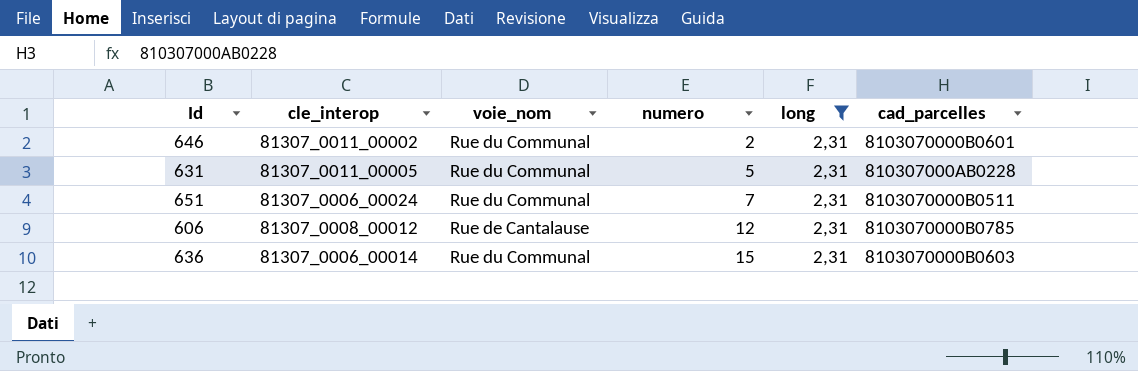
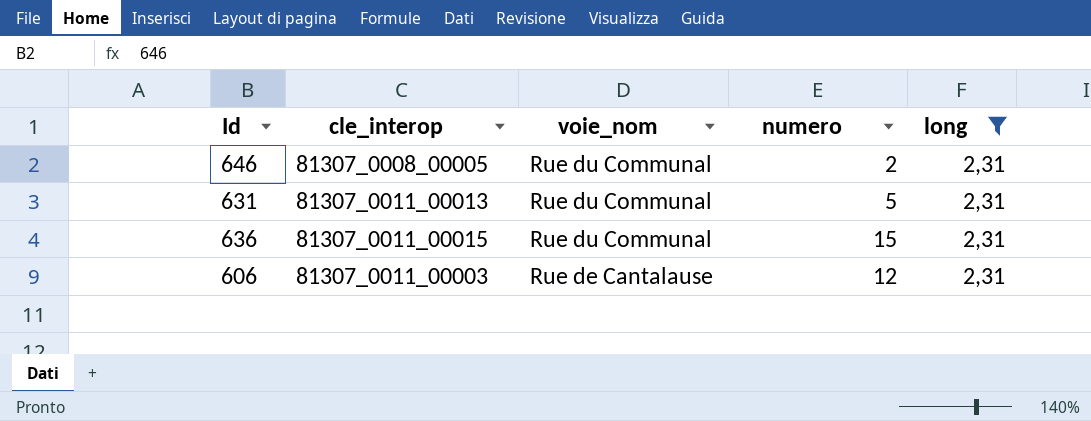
row order: numero ascending -> voie_nom descending
column cad_parcelles | position: 6 -> none
row 651: 81307_0006_00024 | Rue du Communal | 7 | 2,31 | 8103070000B0511 -> none
646 | cle_interop: 81307_0011_00002 -> 81307_0008_00005
631 | cle_interop: 81307_0011_00005 -> 81307_0011_00013
636 | cle_interop: 81307_0006_00014 -> 81307_0011_00015
606 | cle_interop: 81307_0008_00012 -> 81307_0011_00003

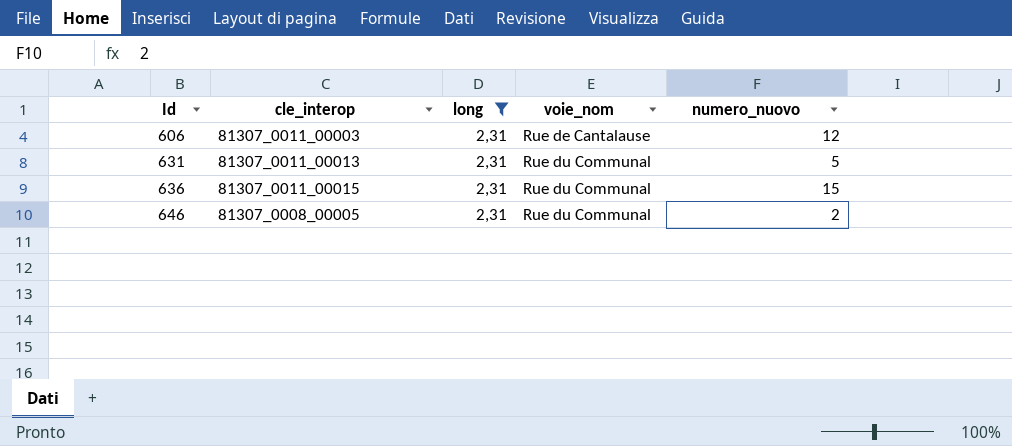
row order: voie_nom descending -> Id ascending
column long | position: 5 -> 3
column name: numero -> numero_nuovo

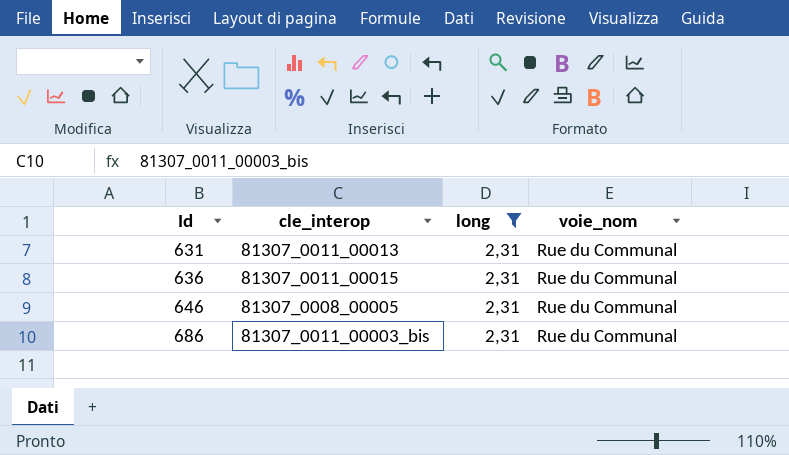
column numero_nuovo | position: 5 -> none
row 606: 81307_0011_00003 | 2,31 | Rue de Cantalause | 12 -> none
row 686: none -> 81307_0011_00003_bis | 2,31 | Rue du Communal

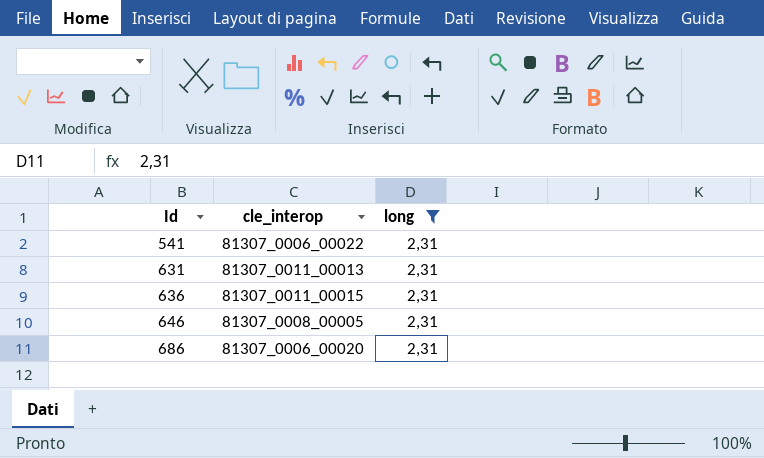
column voie_nom | position: 4 -> none
row 541: none -> 81307_0006_00022 | 2,31
686 | cle_interop: 81307_0011_00003_bis -> 81307_0006_00020

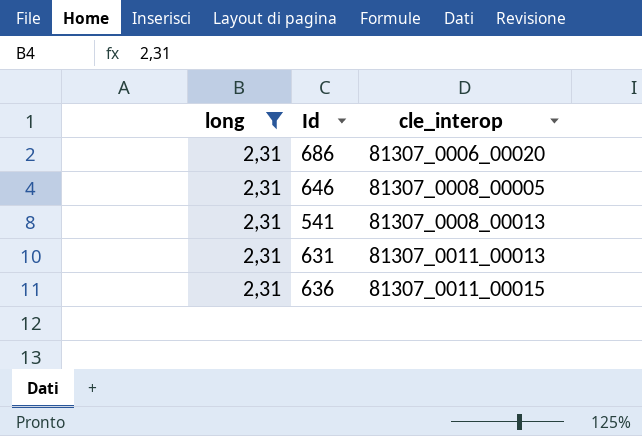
row order: Id ascending -> cle_interop ascending
column long | position: 3 -> 1
541 | cle_interop: 81307_0006_00022 -> 81307_0008_00013

